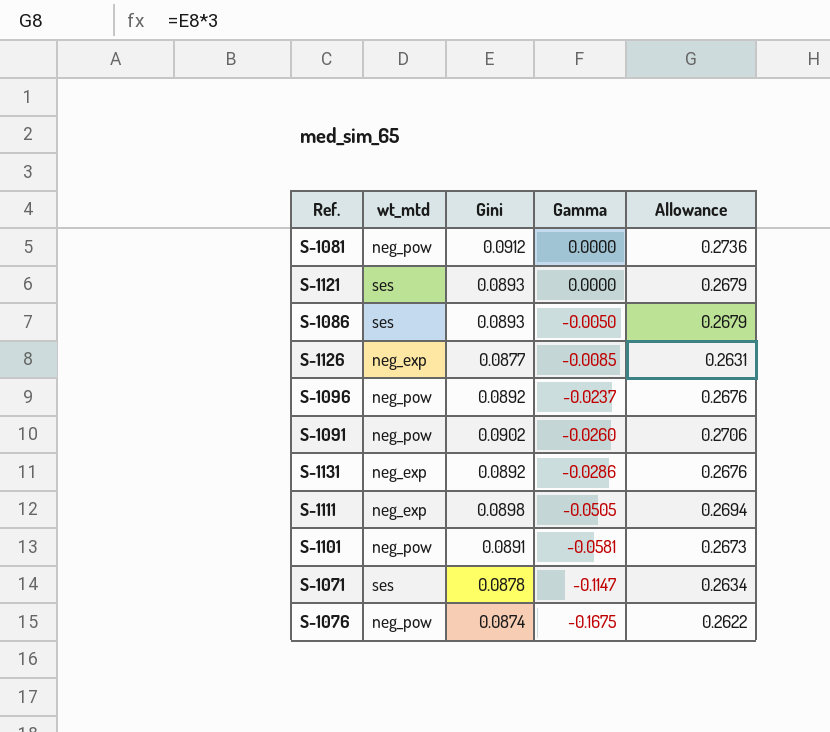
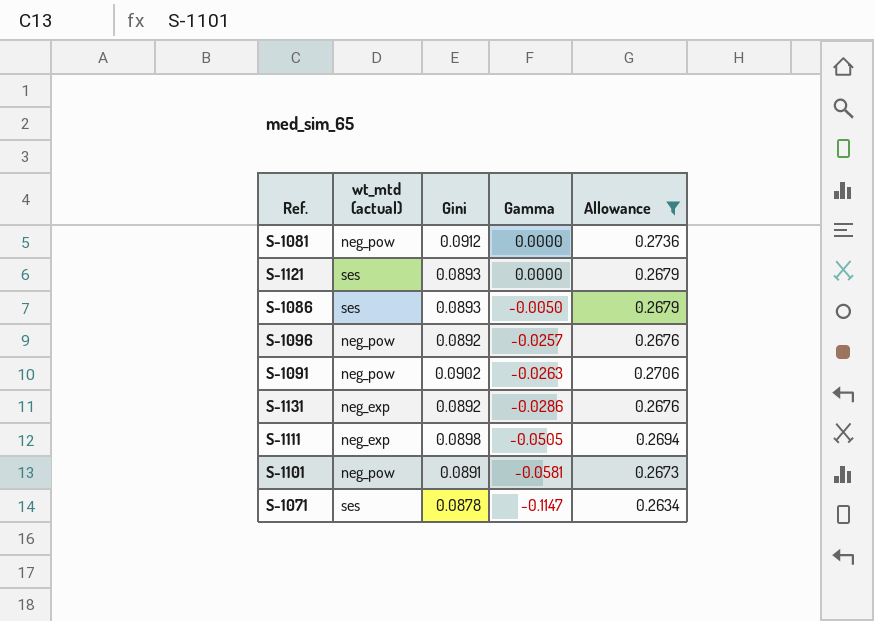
filter: none -> Allowance >= 0.2634
column name: wt_mtd -> wt_mtd (actual)
S-1096 | Gamma: -0.0237 -> -0.0257
S-1091 | Gamma: -0.0260 -> -0.0263

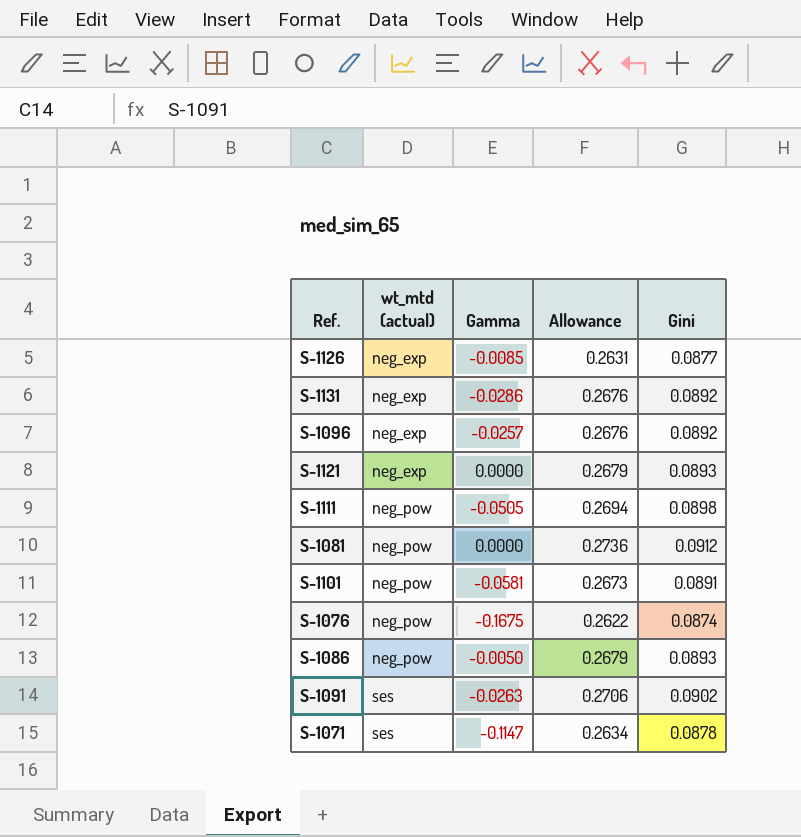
filter: Allowance >= 0.2634 -> none
row order: Gamma descending -> wt_mtd (actual) ascending
column Gini | position: 3 -> 5
S-1096 | wt_mtd (actual): neg_pow -> neg_exp
S-1121 | wt_mtd (actual): ses -> neg_exp
S-1111 | wt_mtd (actual): neg_exp -> neg_pow
S-1086 | wt_mtd (actual): ses -> neg_pow
S-1091 | wt_mtd (actual): neg_pow -> ses

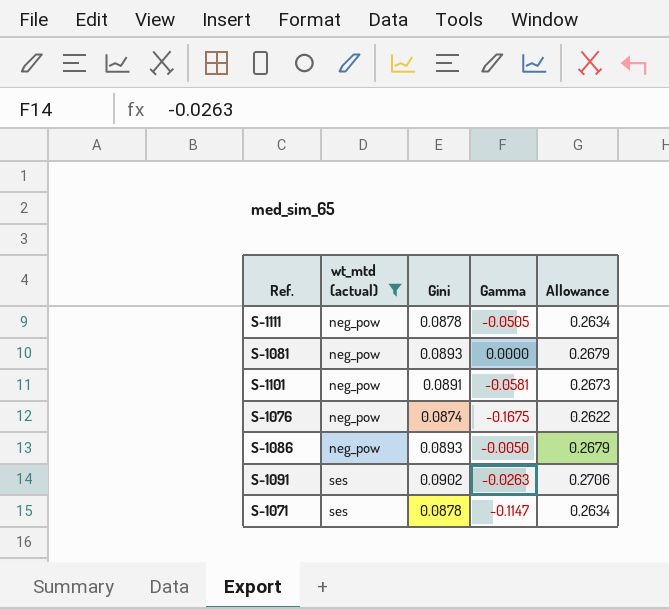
filter: none -> wt_mtd (actual) != neg_exp
column Gini | position: 5 -> 3
S-1111 | Gini: 0.0898 -> 0.0878
S-1111 | Allowance: 0.2694 -> 0.2634
S-1081 | Gini: 0.0912 -> 0.0893
S-1081 | Allowance: 0.2736 -> 0.2679

